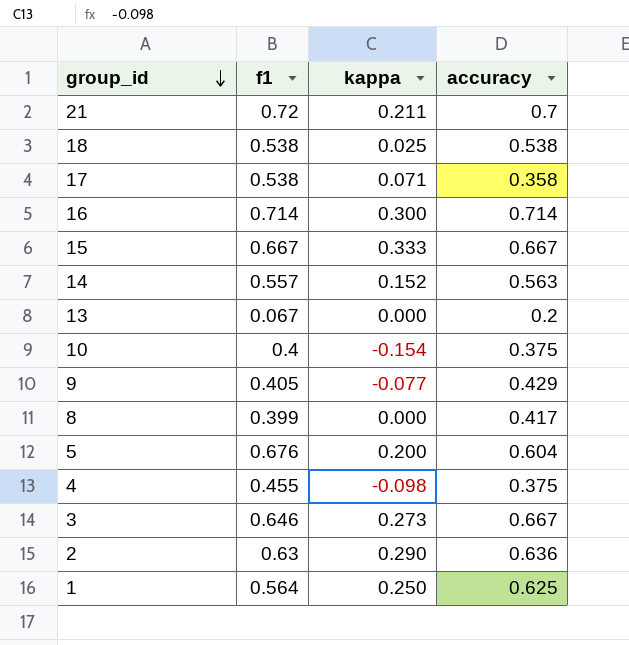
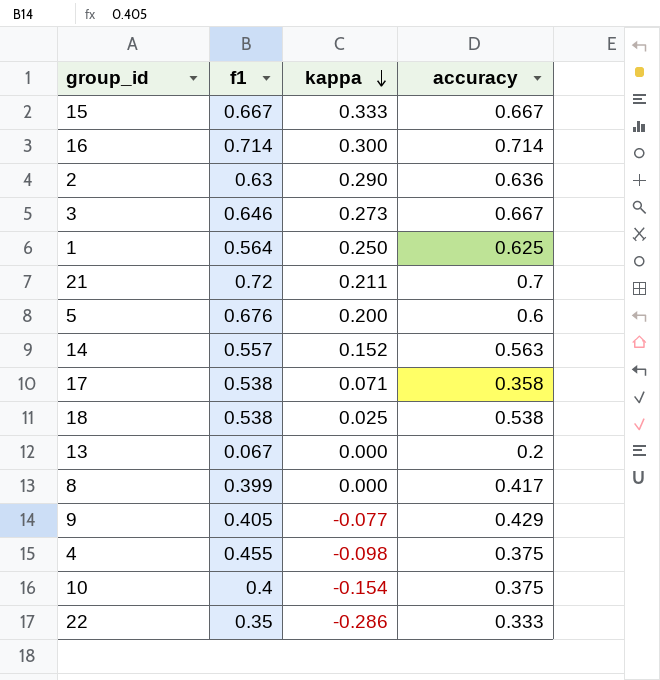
row order: group_id descending -> kappa descending
5 | accuracy: 0.604 -> 0.6
row 22: none -> 0.35 | -0.286 | 0.333

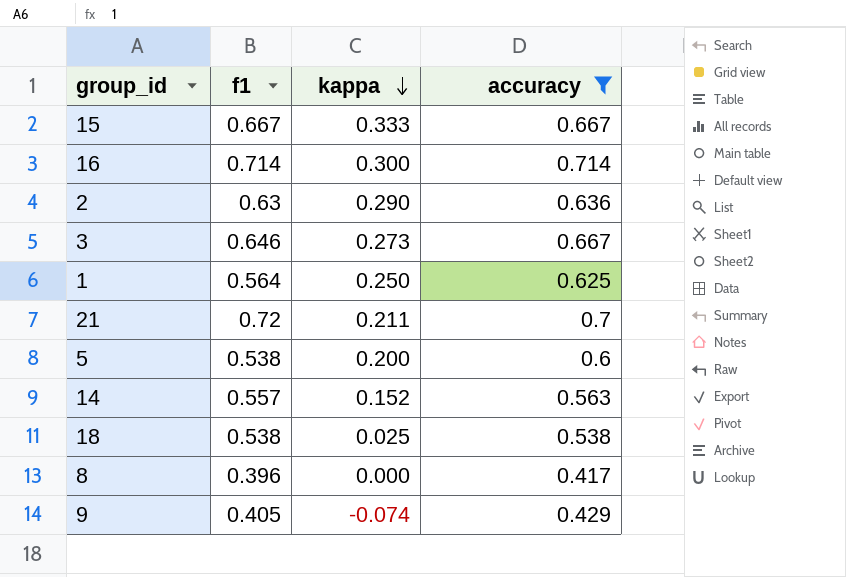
filter: none -> accuracy >= 0.417
5 | f1: 0.676 -> 0.538
8 | f1: 0.399 -> 0.396
9 | kappa: -0.077 -> -0.074

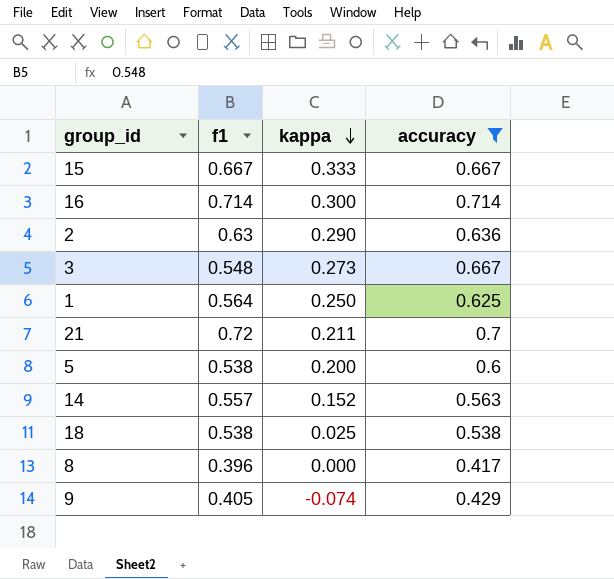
3 | f1: 0.646 -> 0.548

